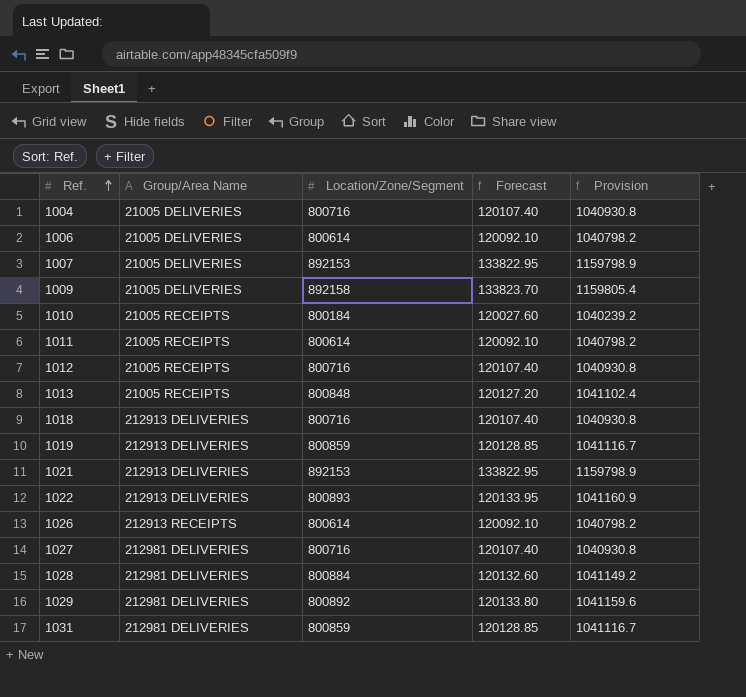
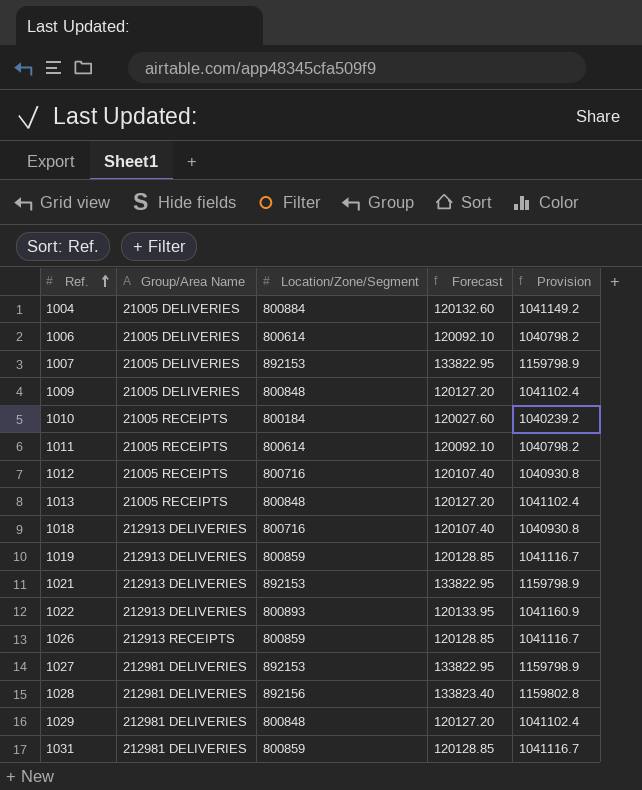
1004 | Location/Zone/Segment: 800716 -> 800884
1004 | Forecast: 120107.40 -> 120132.60
1004 | Provision: 1040930.8 -> 1041149.2
1009 | Location/Zone/Segment: 892158 -> 800848
1009 | Forecast: 133823.70 -> 120127.20
1009 | Provision: 1159805.4 -> 1041102.4
1026 | Location/Zone/Segment: 800614 -> 800859
1026 | Forecast: 120092.10 -> 120128.85
1026 | Provision: 1040798.2 -> 1041116.7
1027 | Location/Zone/Segment: 800716 -> 892153
1027 | Forecast: 120107.40 -> 133822.95
1027 | Provision: 1040930.8 -> 1159798.9
1028 | Location/Zone/Segment: 800884 -> 892156
1028 | Forecast: 120132.60 -> 133823.40
1028 | Provision: 1041149.2 -> 1159802.8
1029 | Location/Zone/Segment: 800892 -> 800848
1029 | Forecast: 120133.80 -> 120127.20
1029 | Provision: 1041159.6 -> 1041102.4

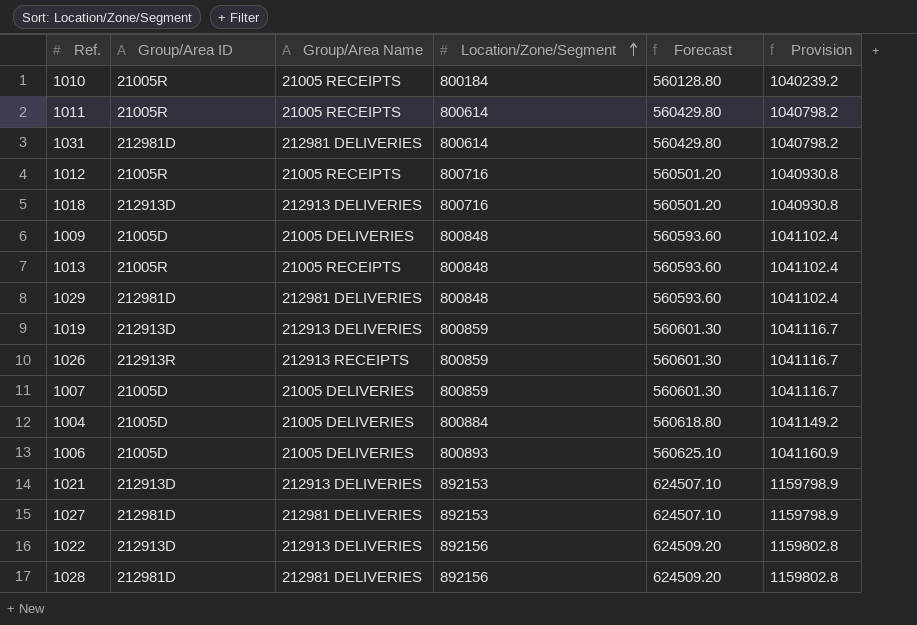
row order: Ref. ascending -> Location/Zone/Segment ascending
column Group/Area ID | position: none -> 2
column Forecast | formula: [Location/Zone/Segment] * 0.15 -> [Location/Zone/Segment] * 0.7
1031 | Location/Zone/Segment: 800859 -> 800614
1031 | Provision: 1041116.7 -> 1040798.2
1007 | Location/Zone/Segment: 892153 -> 800859
1007 | Provision: 1159798.9 -> 1041116.7
1006 | Location/Zone/Segment: 800614 -> 800893
1006 | Provision: 1040798.2 -> 1041160.9
1022 | Location/Zone/Segment: 800893 -> 892156
1022 | Provision: 1041160.9 -> 1159802.8

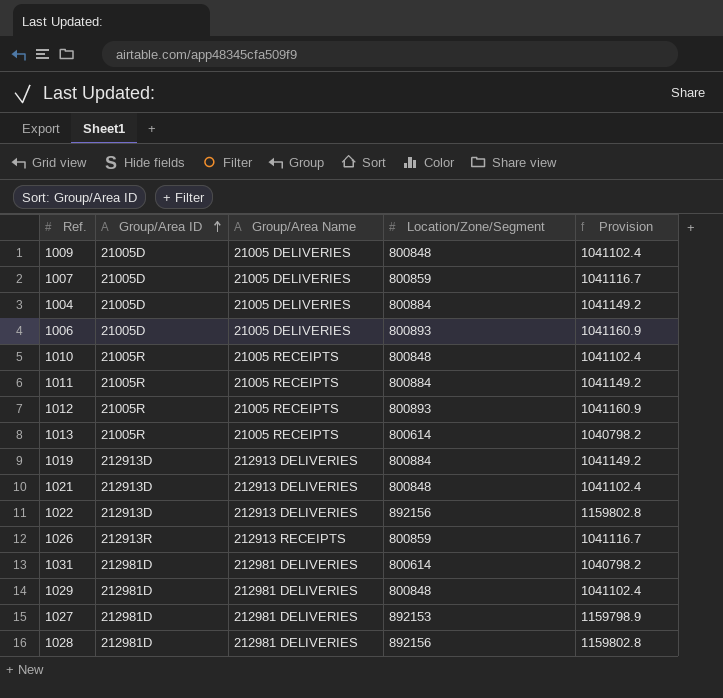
row order: Location/Zone/Segment ascending -> Group/Area ID ascending
column Forecast | formula: [Location/Zone/Segment] * 0.7 -> none
row 1018: 212913D | 212913 DELIVERIES | 800716 | 560501.20 | 1040930.8 -> none
1010 | Location/Zone/Segment: 800184 -> 800848
1010 | Provision: 1040239.2 -> 1041102.4
1011 | Location/Zone/Segment: 800614 -> 800884
1011 | Provision: 1040798.2 -> 1041149.2
1012 | Location/Zone/Segment: 800716 -> 800893
1012 | Provision: 1040930.8 -> 1041160.9
1013 | Location/Zone/Segment: 800848 -> 800614
1013 | Provision: 1041102.4 -> 1040798.2
1019 | Location/Zone/Segment: 800859 -> 800884
1019 | Provision: 1041116.7 -> 1041149.2
1021 | Location/Zone/Segment: 892153 -> 800848
1021 | Provision: 1159798.9 -> 1041102.4

